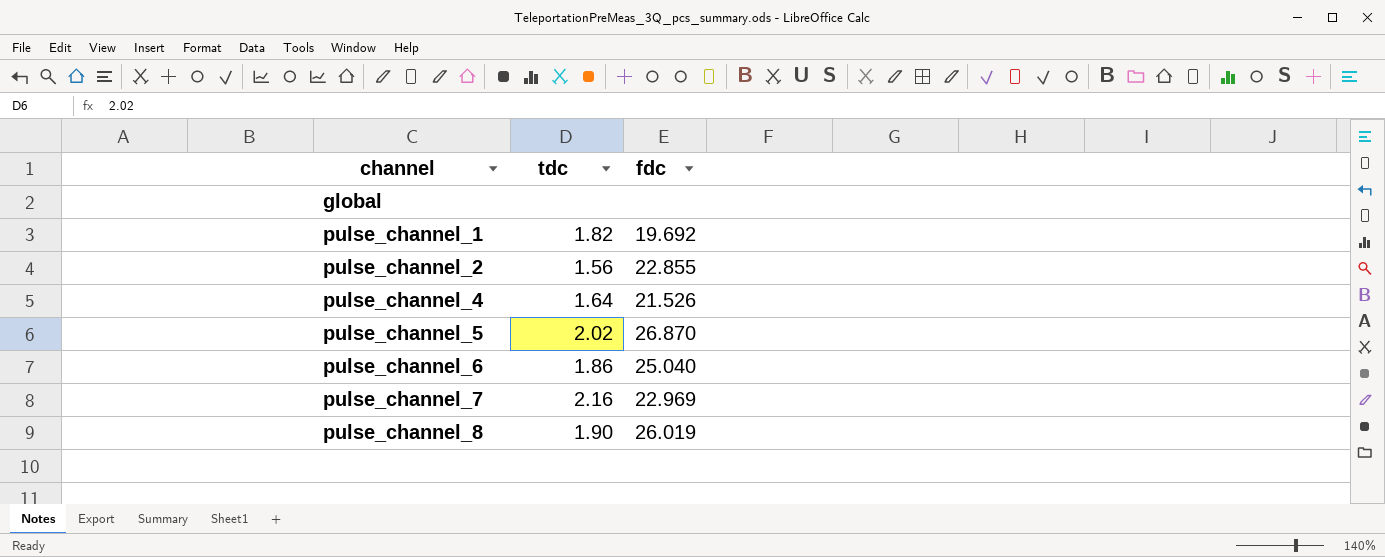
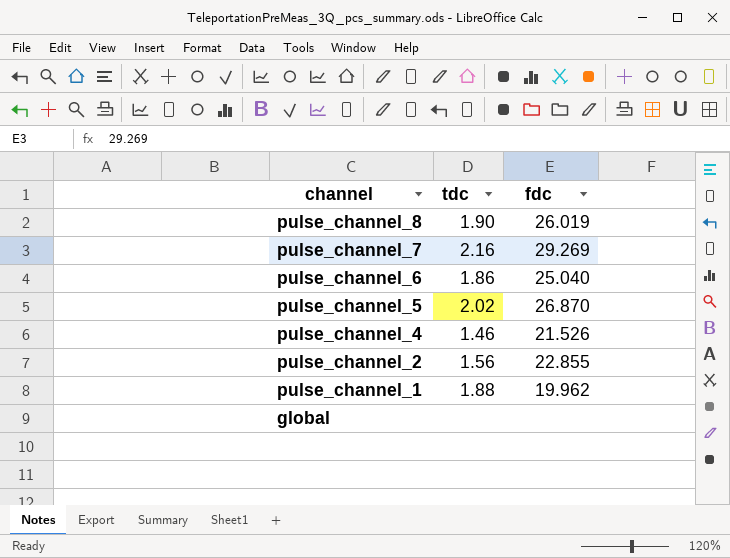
row order: channel ascending -> channel descending
pulse_channel_7 | fdc: 22.969 -> 29.269
pulse_channel_4 | tdc: 1.64 -> 1.46
pulse_channel_1 | tdc: 1.82 -> 1.88
pulse_channel_1 | fdc: 19.692 -> 19.962

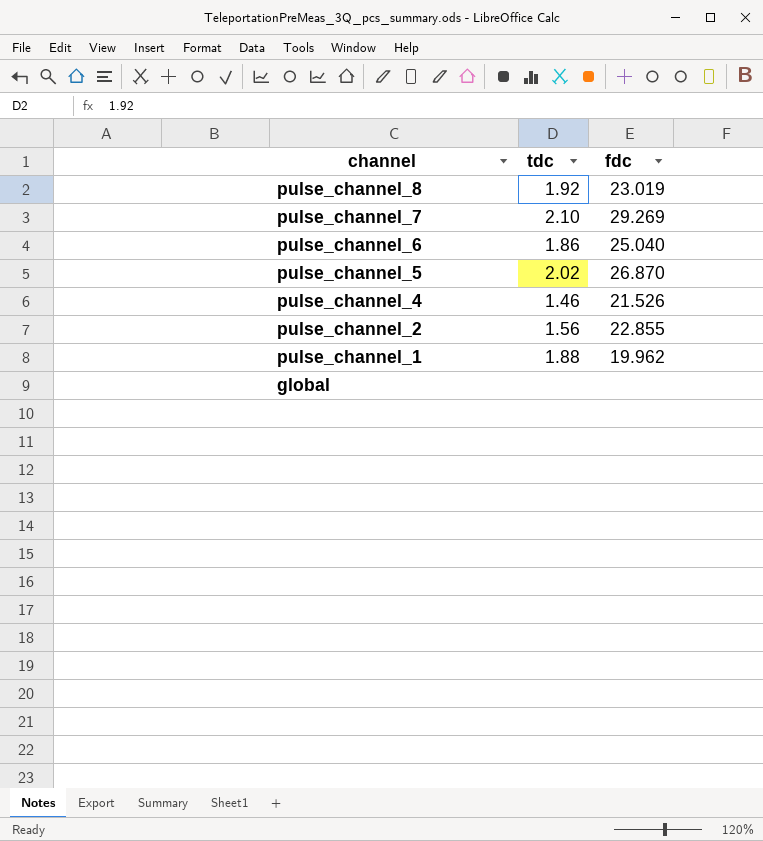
pulse_channel_8 | tdc: 1.90 -> 1.92
pulse_channel_8 | fdc: 26.019 -> 23.019
pulse_channel_7 | tdc: 2.16 -> 2.10

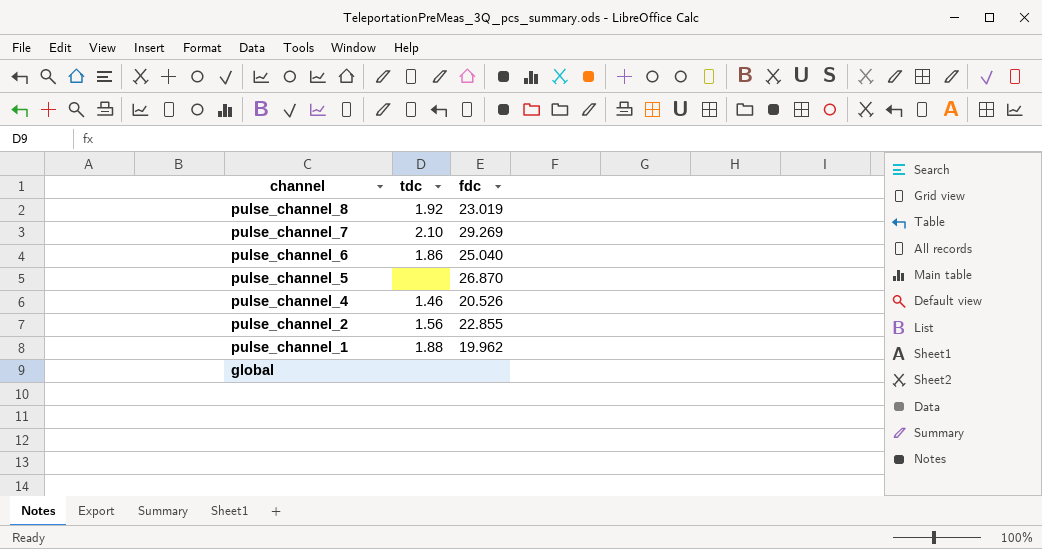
pulse_channel_5 | tdc: 2.02 -> none
pulse_channel_4 | fdc: 21.526 -> 20.526

